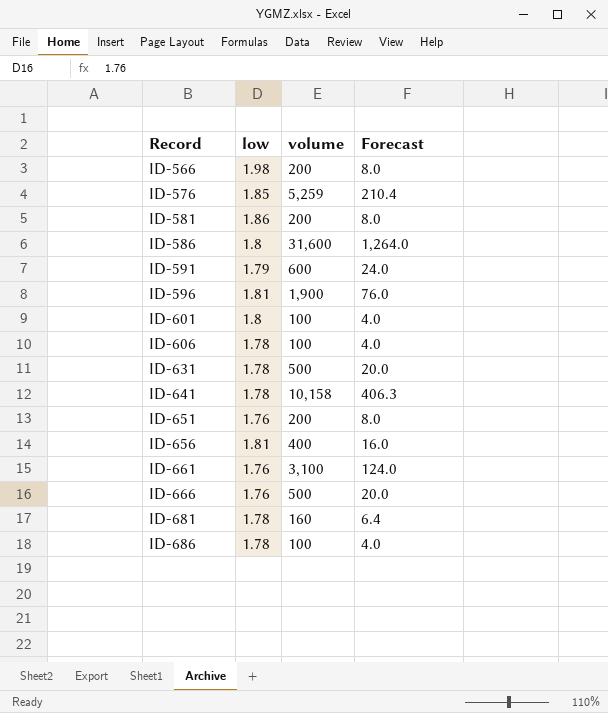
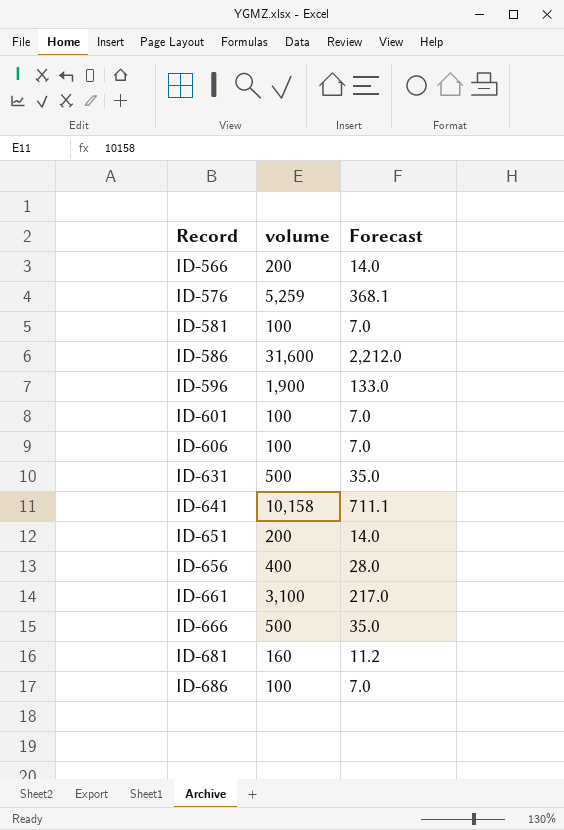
column low | position: 2 -> none
column Forecast | formula: [volume] * 0.04 -> [volume] * 0.07
row ID-591: 1.79 | 600 | 24.0 -> none
ID-581 | volume: 200 -> 100

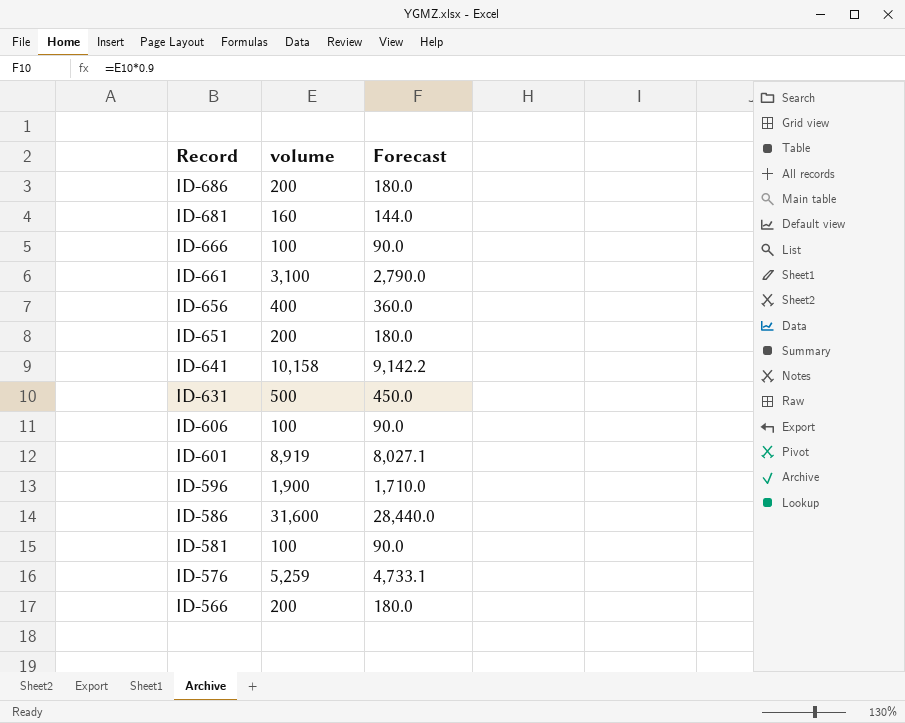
row order: Record ascending -> Record descending
column Forecast | formula: [volume] * 0.07 -> [volume] * 0.9
ID-686 | volume: 100 -> 200
ID-666 | volume: 500 -> 100
ID-601 | volume: 100 -> 8,919

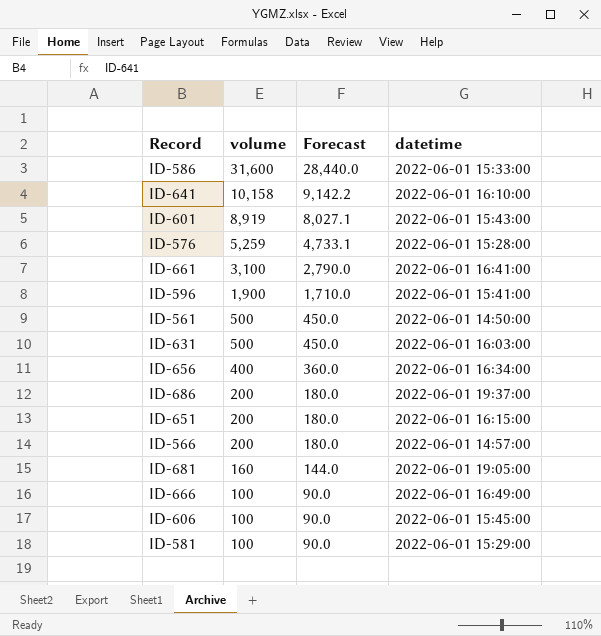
row order: Record descending -> volume descending
column datetime | position: none -> 4
row ID-561: none -> 500 | 450.0 | 2022-06-01 14:50:00

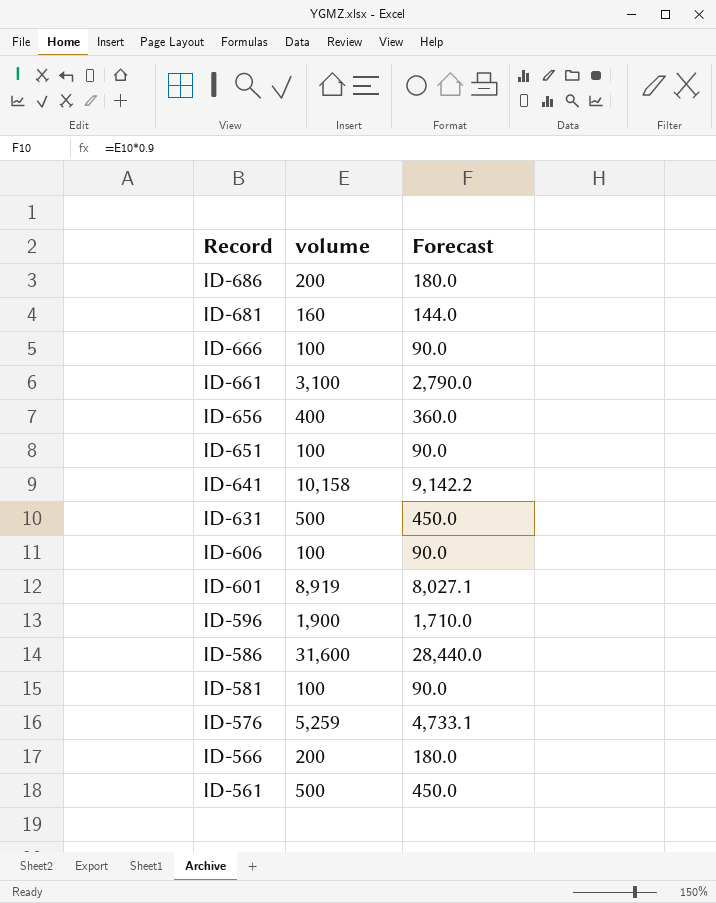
row order: volume descending -> Record descending
column datetime | position: 4 -> none
ID-651 | volume: 200 -> 100
ID-651 | Forecast: 180.0 -> 90.0

